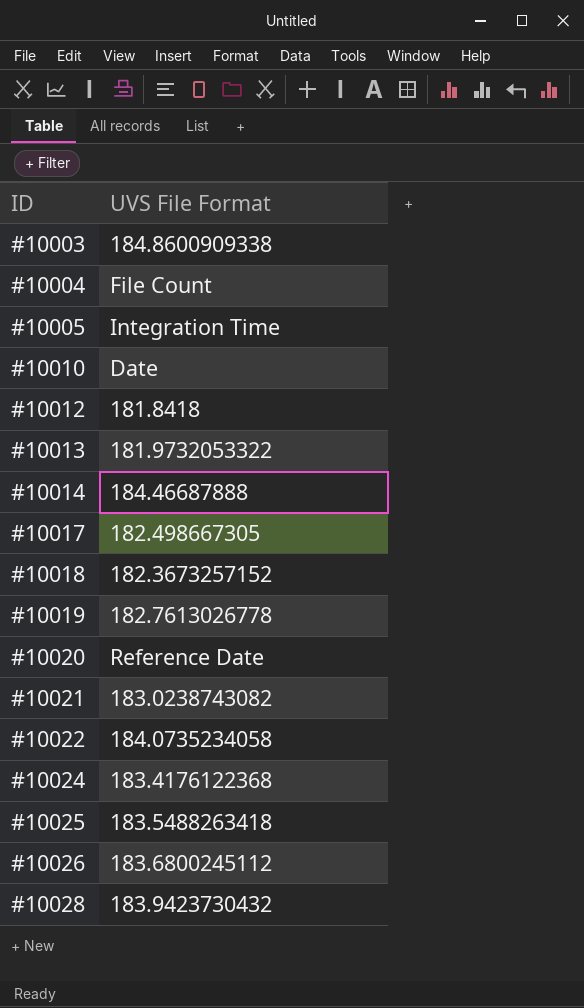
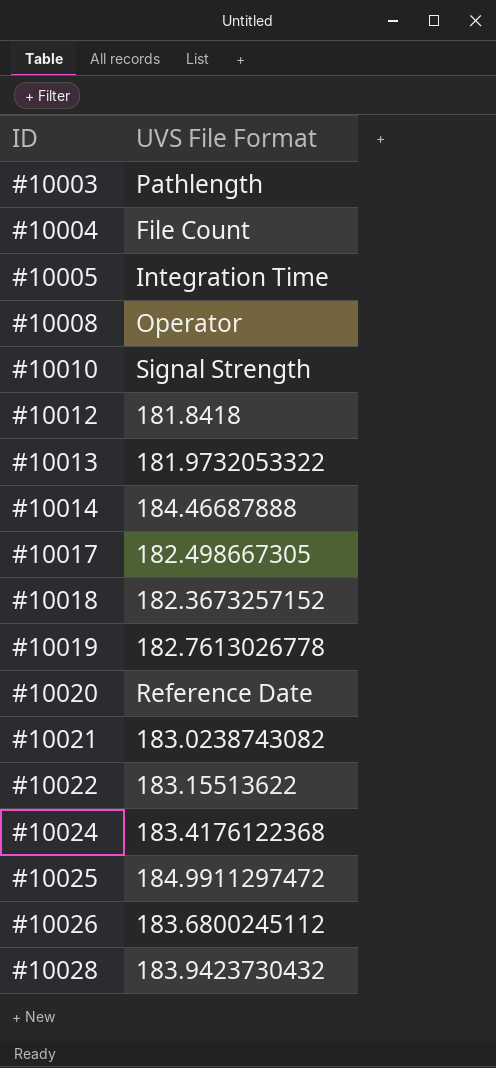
#10003 | UVS File Format: 184.8600909338 -> Pathlength
row #10008: none -> Operator
#10010 | UVS File Format: Date -> Signal Strength
#10022 | UVS File Format: 184.0735234058 -> 183.15513622
#10025 | UVS File Format: 183.5488263418 -> 184.9911297472

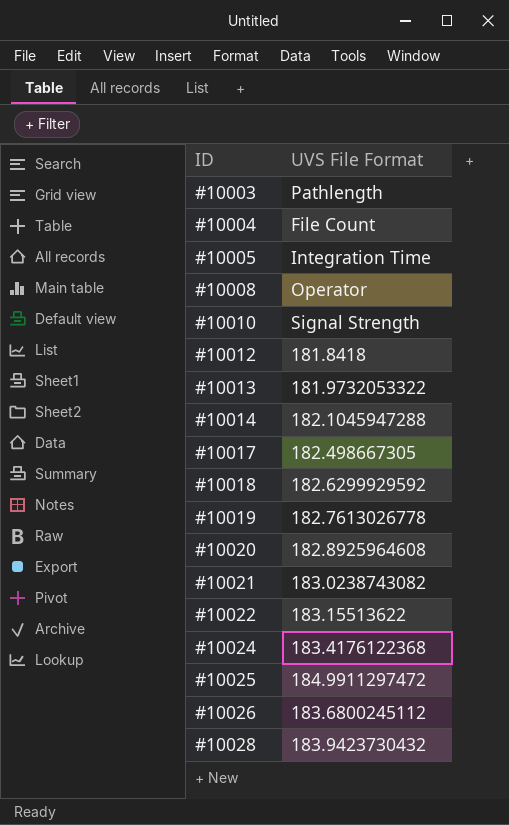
#10014 | UVS File Format: 184.46687888 -> 182.1045947288
#10018 | UVS File Format: 182.3673257152 -> 182.6299929592
#10020 | UVS File Format: Reference Date -> 182.8925964608

